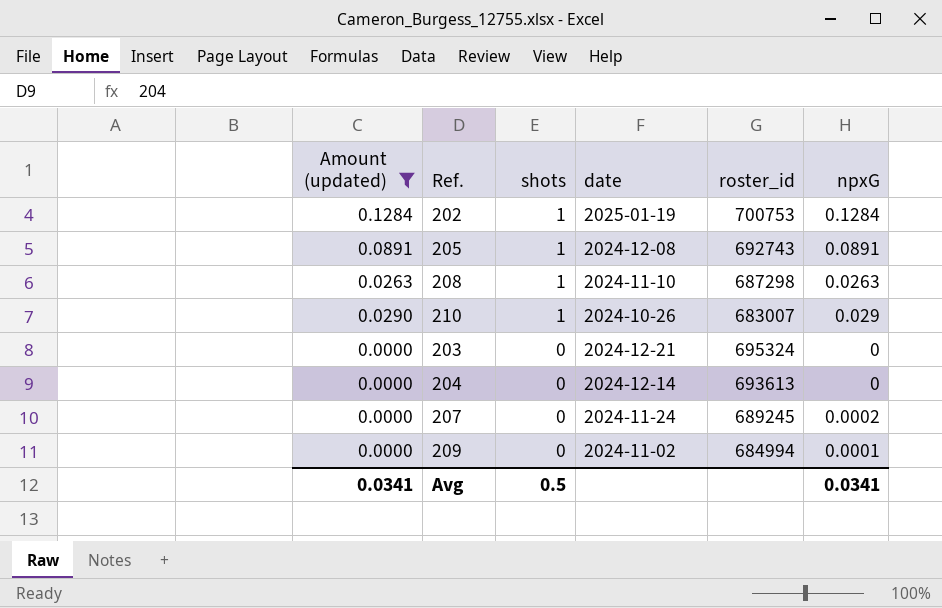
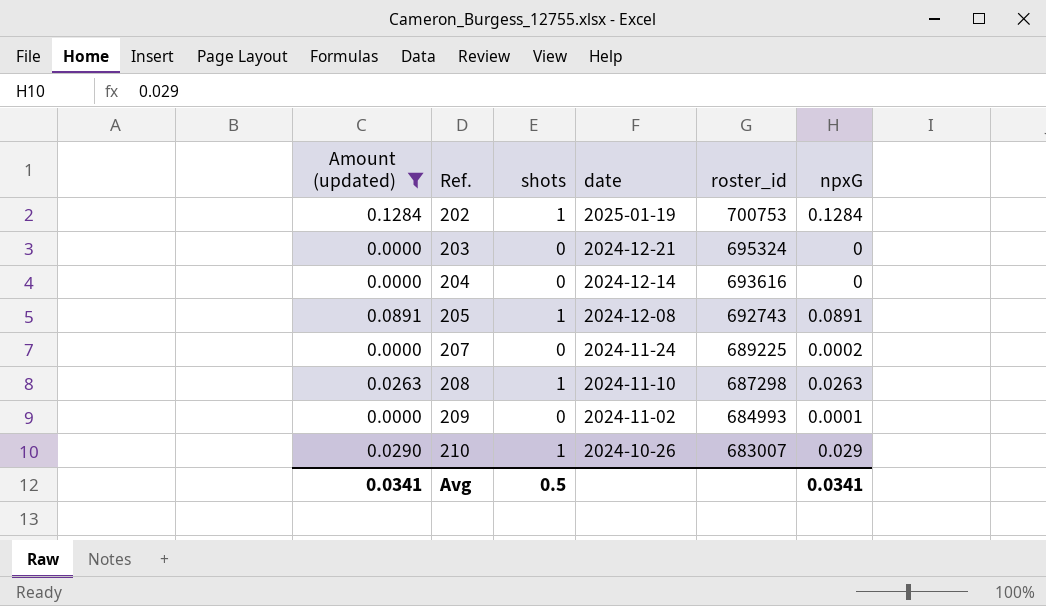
row order: shots descending -> Ref. ascending
204 | roster_id: 693613 -> 693616
207 | roster_id: 689245 -> 689225
209 | roster_id: 684994 -> 684993

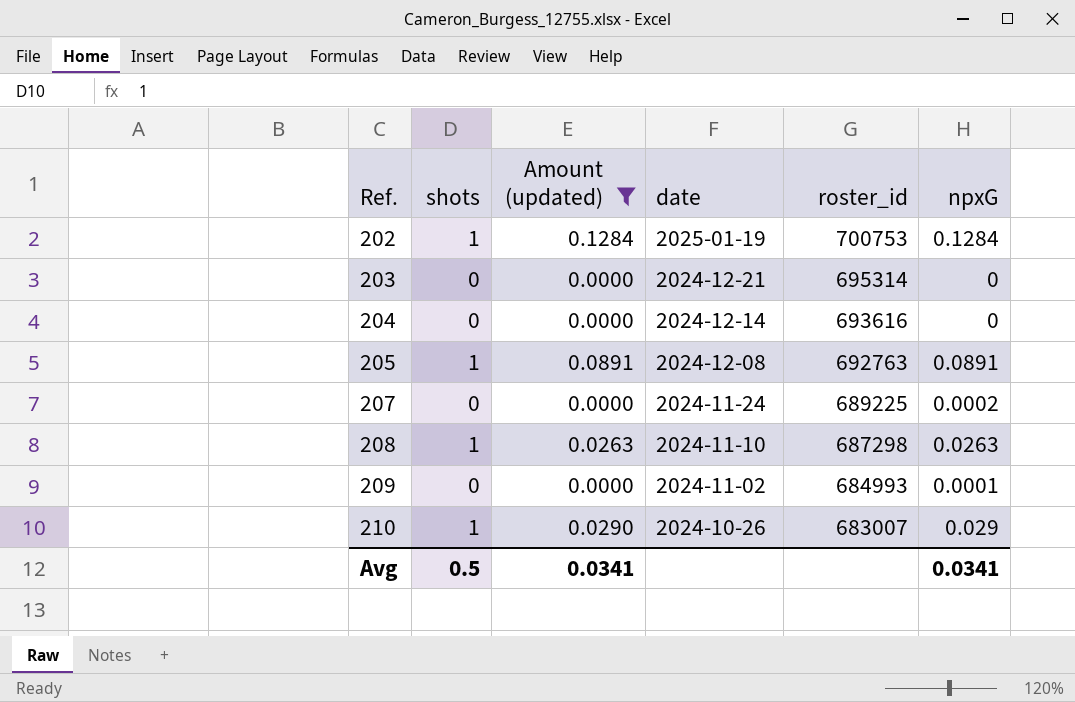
column Amount (updated) | position: 1 -> 3
203 | roster_id: 695324 -> 695314
205 | roster_id: 692743 -> 692763

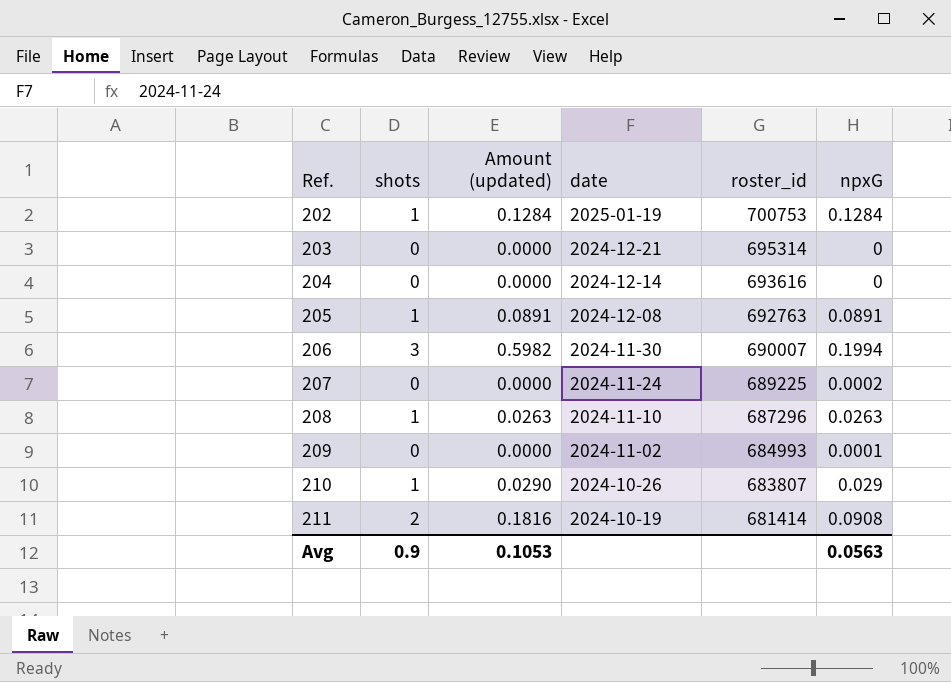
filter: Amount (updated) <= 0.1284 -> none
208 | roster_id: 687298 -> 687296
210 | roster_id: 683007 -> 683807
Avg | shots: 0.5 -> 0.9
Avg | Amount (updated): 0.0341 -> 0.1053
Avg | npxG: 0.0341 -> 0.0563

